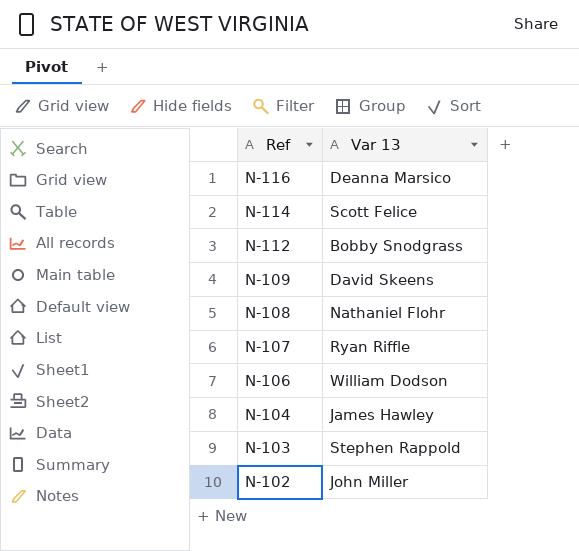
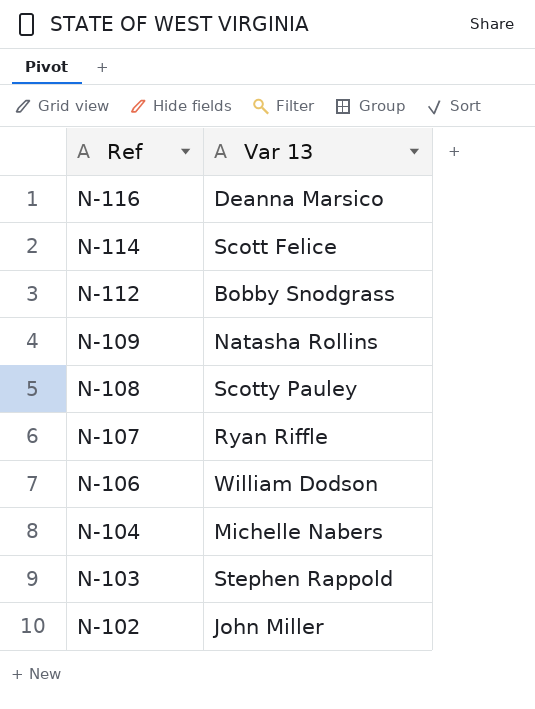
N-109 | Var 13: David Skeens -> Natasha Rollins
N-108 | Var 13: Nathaniel Flohr -> Scotty Pauley
N-104 | Var 13: James Hawley -> Michelle Nabers

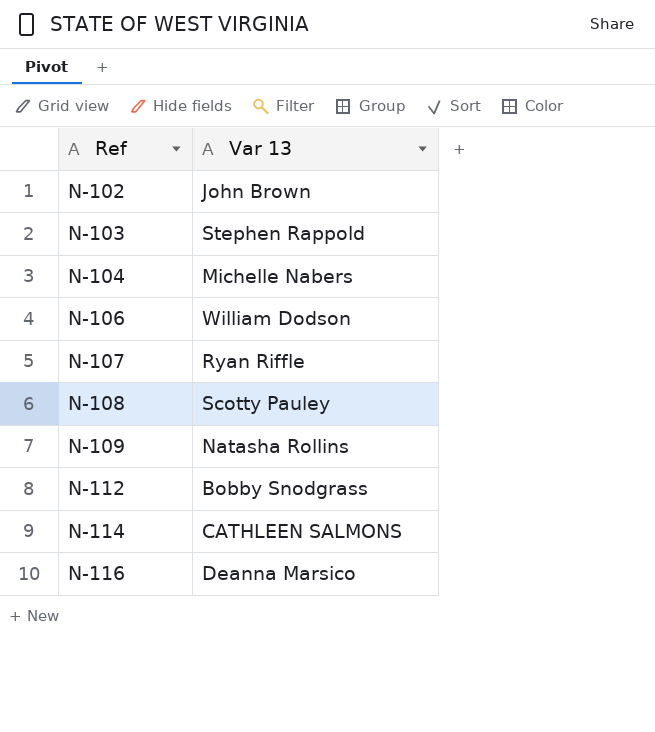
row order: Ref descending -> Ref ascending
N-102 | Var 13: John Miller -> John Brown
N-114 | Var 13: Scott Felice -> CATHLEEN SALMONS

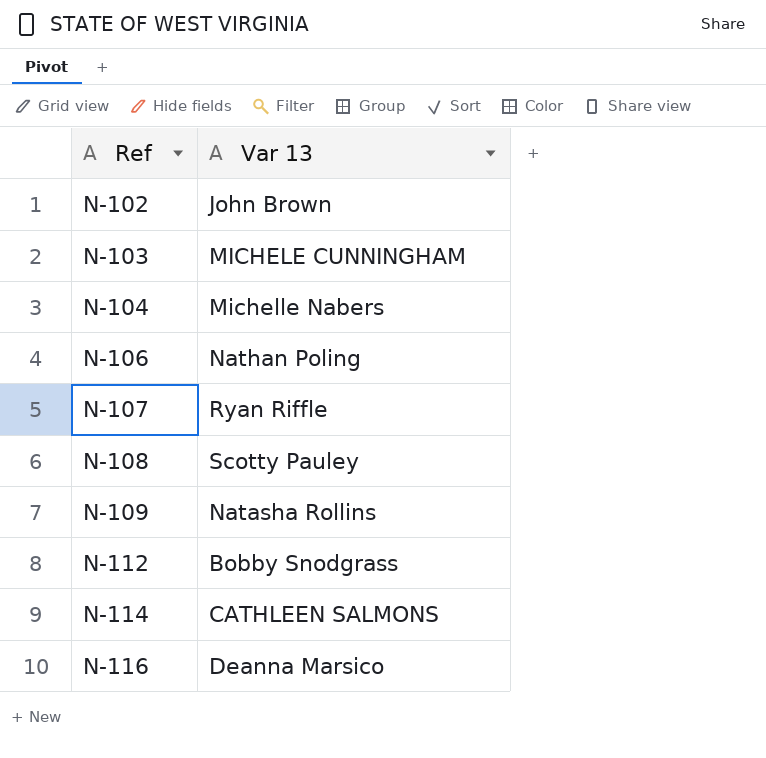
N-103 | Var 13: Stephen Rappold -> MICHELE CUNNINGHAM
N-106 | Var 13: William Dodson -> Nathan Poling

